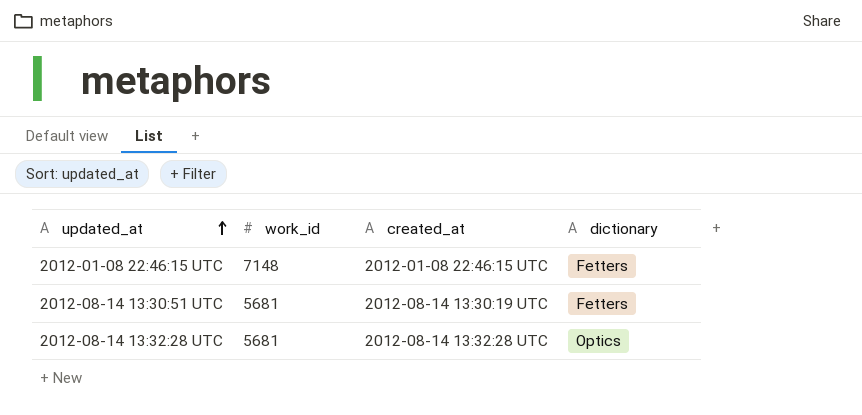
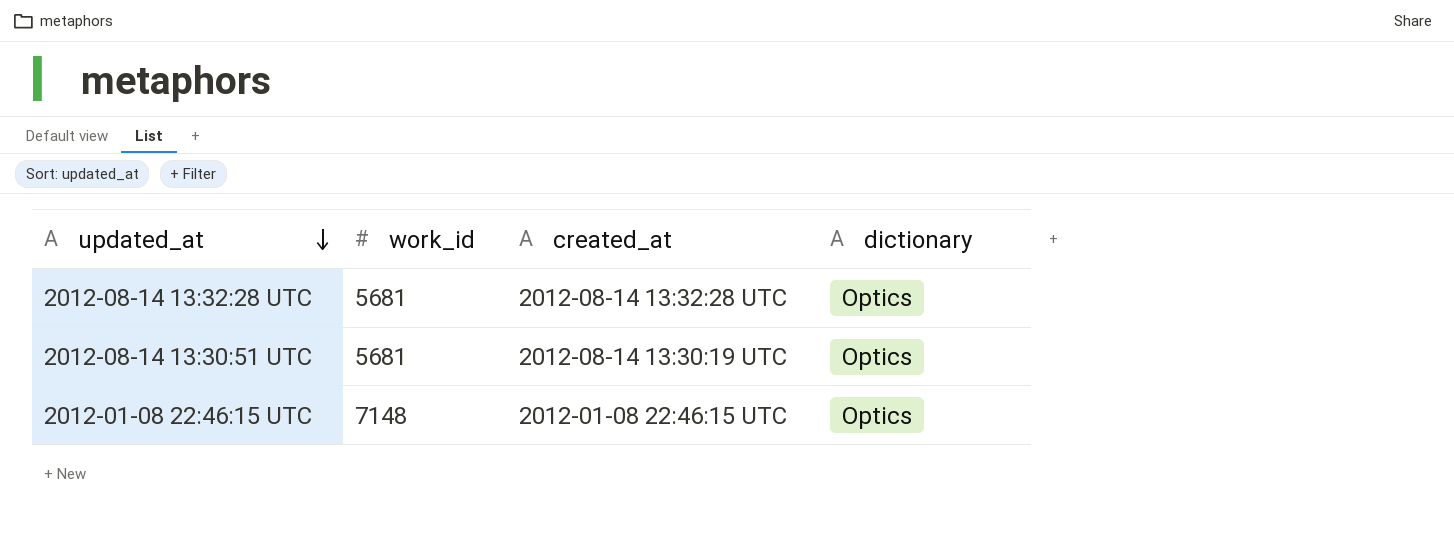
row order: updated_at ascending -> updated_at descending
2012-08-14 13:30:51 UTC | dictionary: Fetters -> Optics
2012-01-08 22:46:15 UTC | dictionary: Fetters -> Optics

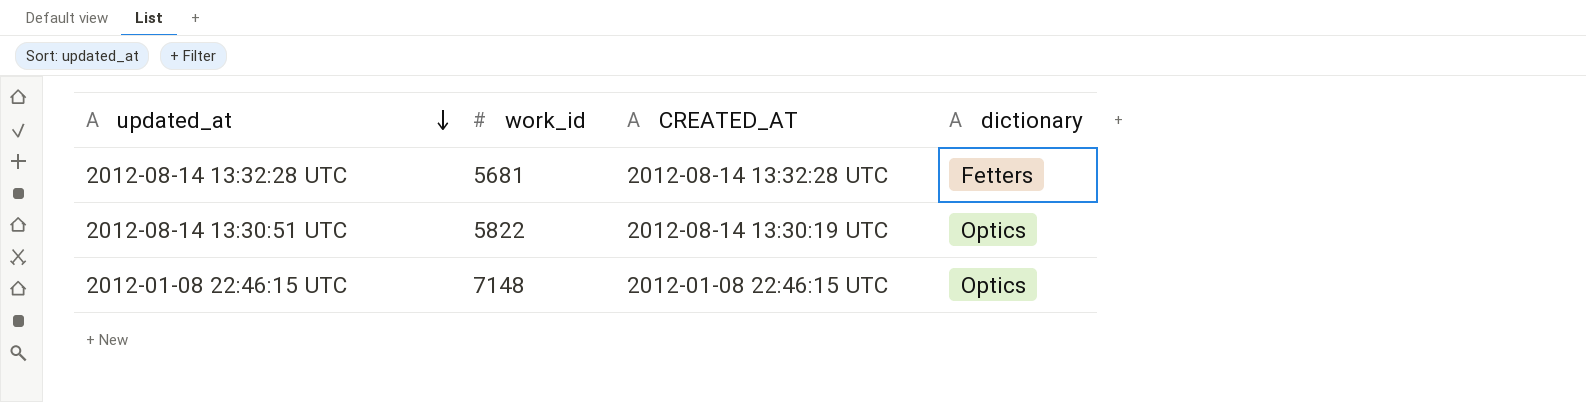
column name: created_at -> CREATED_AT
2012-08-14 13:32:28 UTC | dictionary: Optics -> Fetters
2012-08-14 13:30:51 UTC | work_id: 5681 -> 5822

